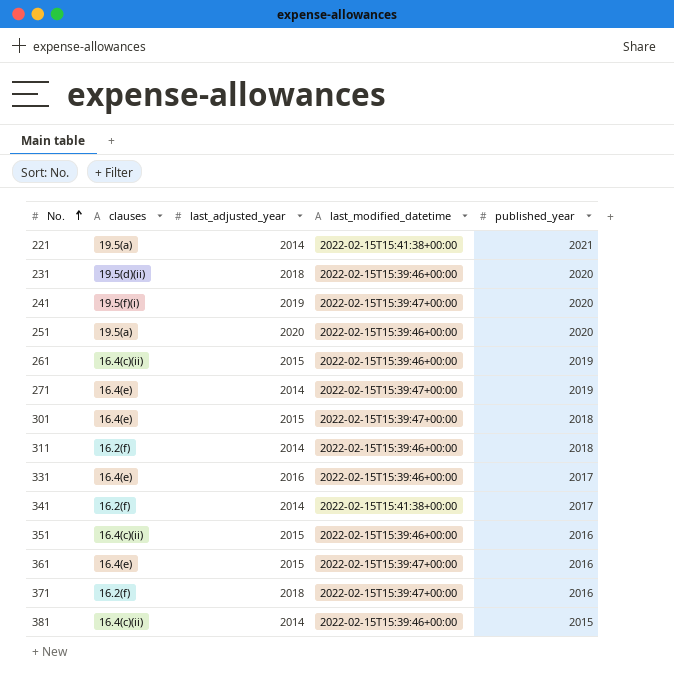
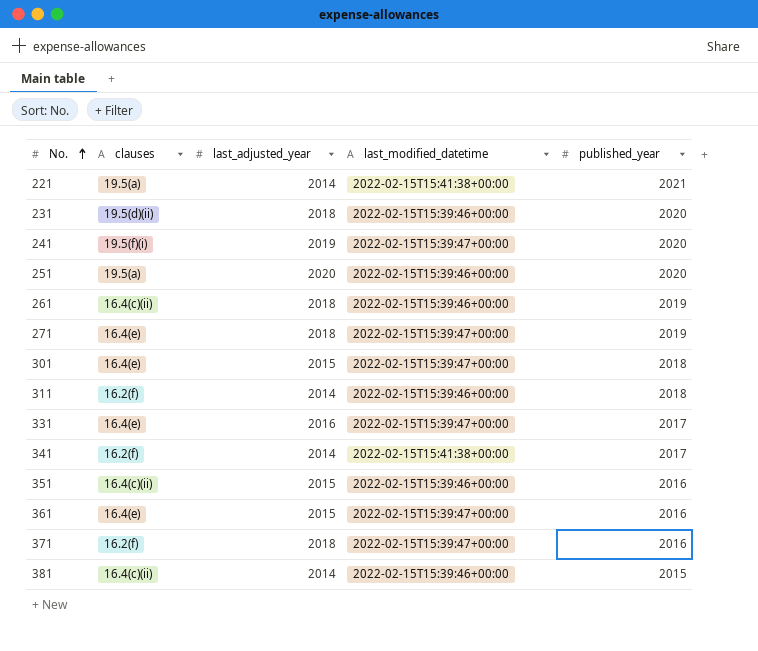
261 | last_adjusted_year: 2015 -> 2018
271 | last_adjusted_year: 2014 -> 2018
331 | last_modified_datetime: 2022-02-15T15:39:46+00:00 -> 2022-02-15T15:39:47+00:00

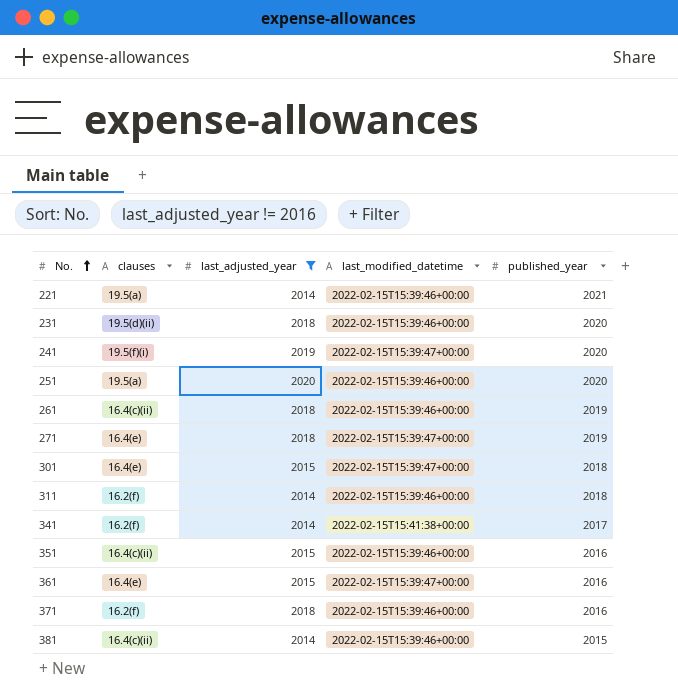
filter: none -> last_adjusted_year != 2016
221 | last_modified_datetime: 2022-02-15T15:41:38+00:00 -> 2022-02-15T15:39:46+00:00
371 | last_modified_datetime: 2022-02-15T15:39:47+00:00 -> 2022-02-15T15:39:46+00:00

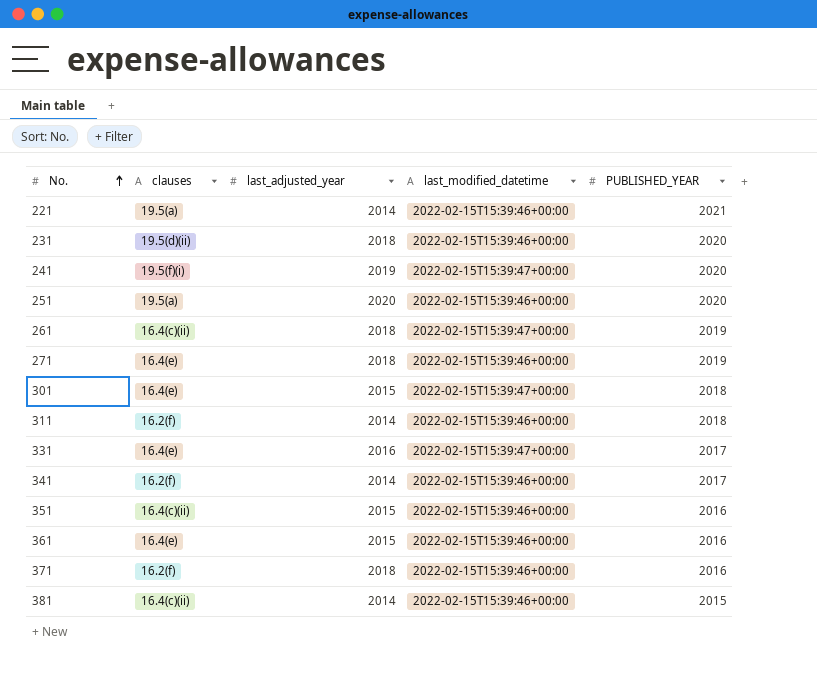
filter: last_adjusted_year != 2016 -> none
column name: published_year -> PUBLISHED_YEAR
261 | last_modified_datetime: 2022-02-15T15:39:46+00:00 -> 2022-02-15T15:39:47+00:00
271 | last_modified_datetime: 2022-02-15T15:39:47+00:00 -> 2022-02-15T15:39:46+00:00
341 | last_modified_datetime: 2022-02-15T15:41:38+00:00 -> 2022-02-15T15:39:46+00:00
361 | last_modified_datetime: 2022-02-15T15:39:47+00:00 -> 2022-02-15T15:39:46+00:00

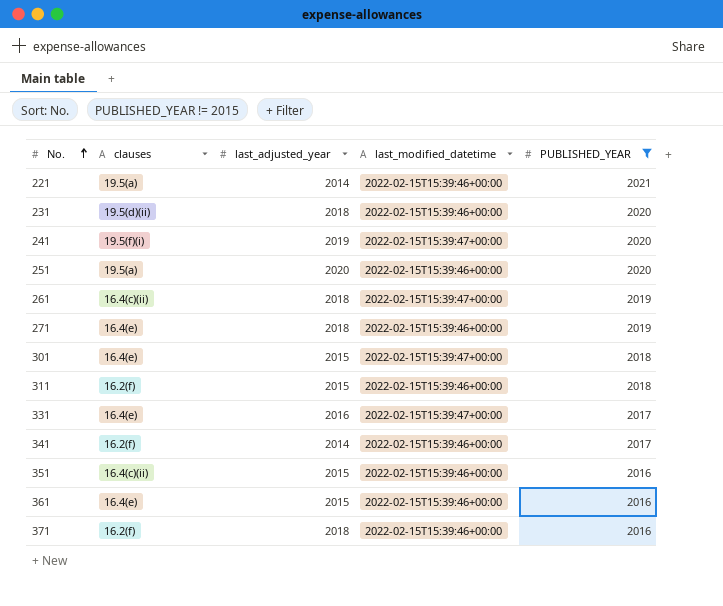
filter: none -> PUBLISHED_YEAR != 2015
311 | last_adjusted_year: 2014 -> 2015

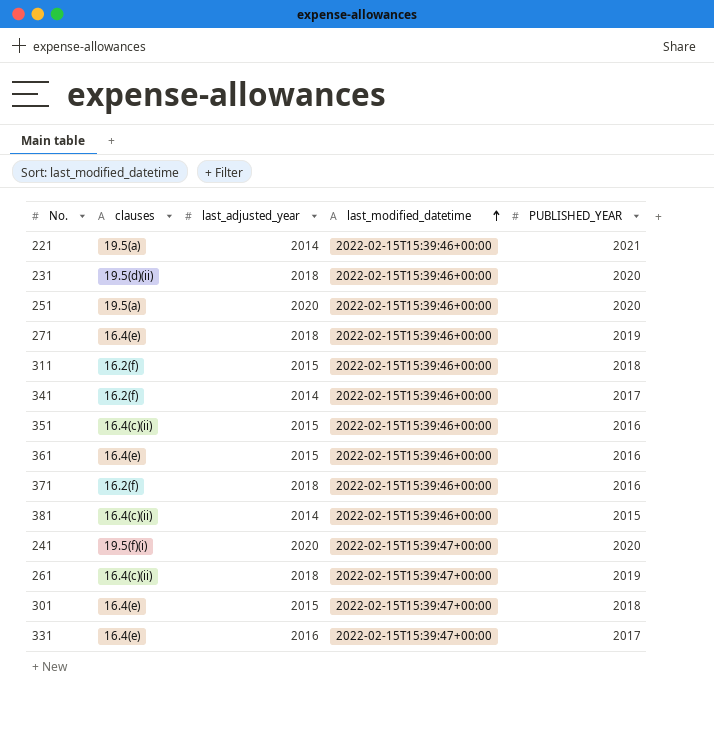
filter: PUBLISHED_YEAR != 2015 -> none
row order: No. ascending -> last_modified_datetime ascending
241 | last_adjusted_year: 2019 -> 2020

